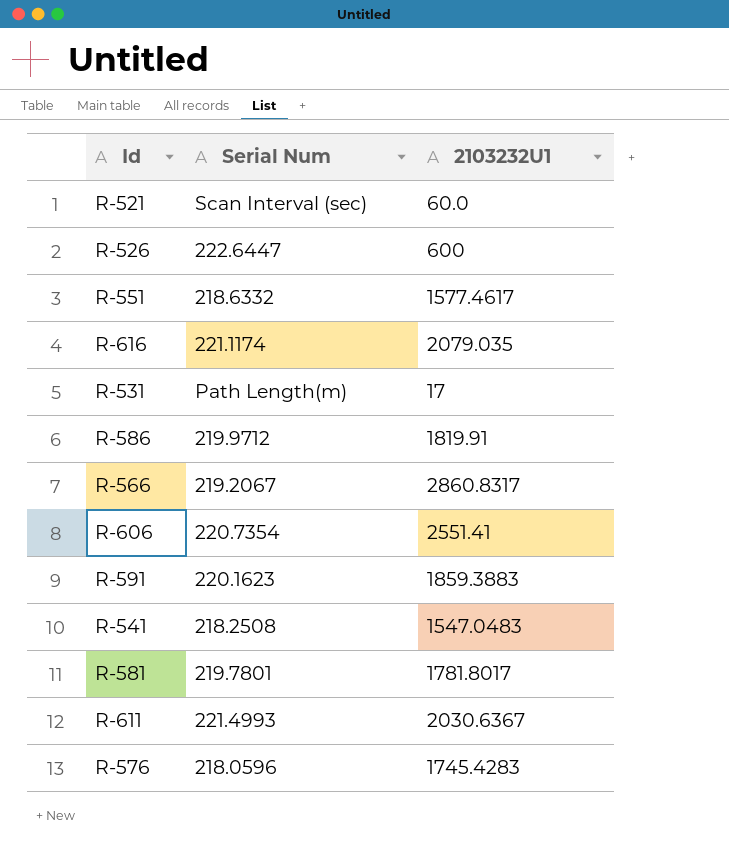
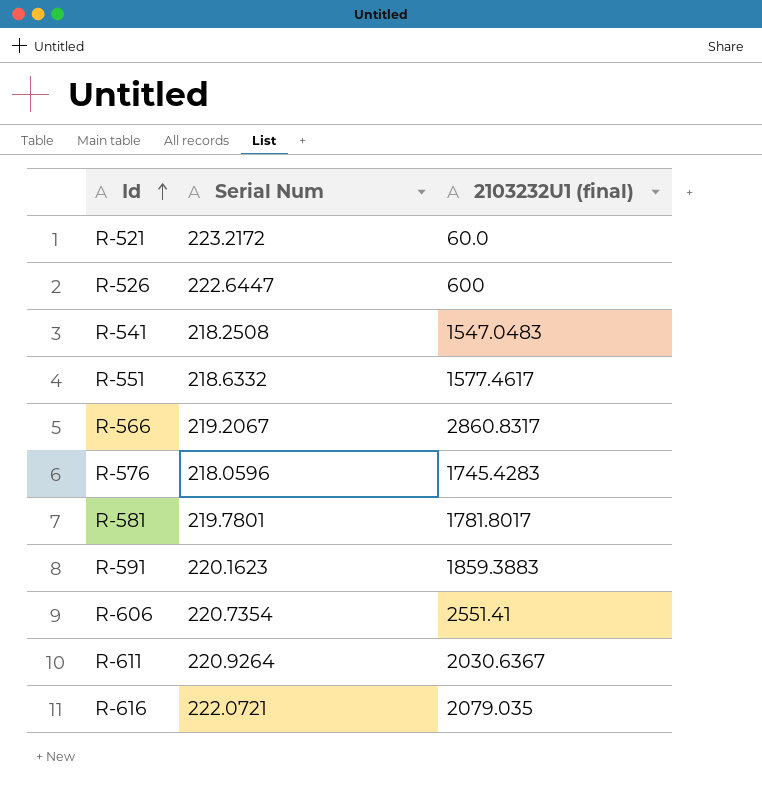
row order: none -> Id ascending
column name: 2103232U1 -> 2103232U1 (final)
row R-531: Path Length(m) | 17 -> none
row R-586: 219.9712 | 1819.91 -> none
R-521 | Serial Num: Scan Interval (sec) -> 223.2172
R-611 | Serial Num: 221.4993 -> 220.9264
R-616 | Serial Num: 221.1174 -> 222.0721

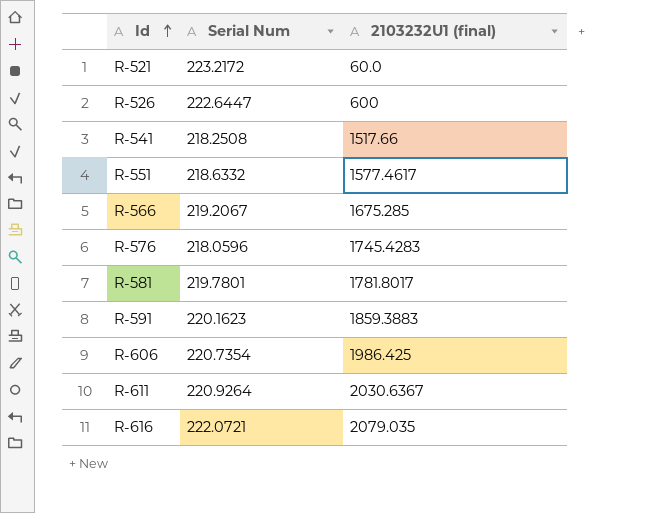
R-541 | 2103232U1 (final): 1547.0483 -> 1517.66
R-566 | 2103232U1 (final): 2860.8317 -> 1675.285
R-606 | 2103232U1 (final): 2551.41 -> 1986.425

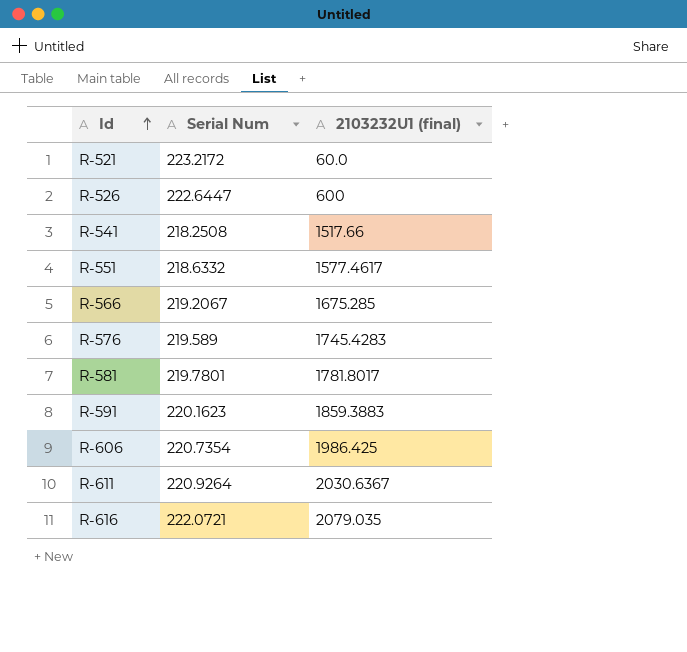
R-576 | Serial Num: 218.0596 -> 219.589

